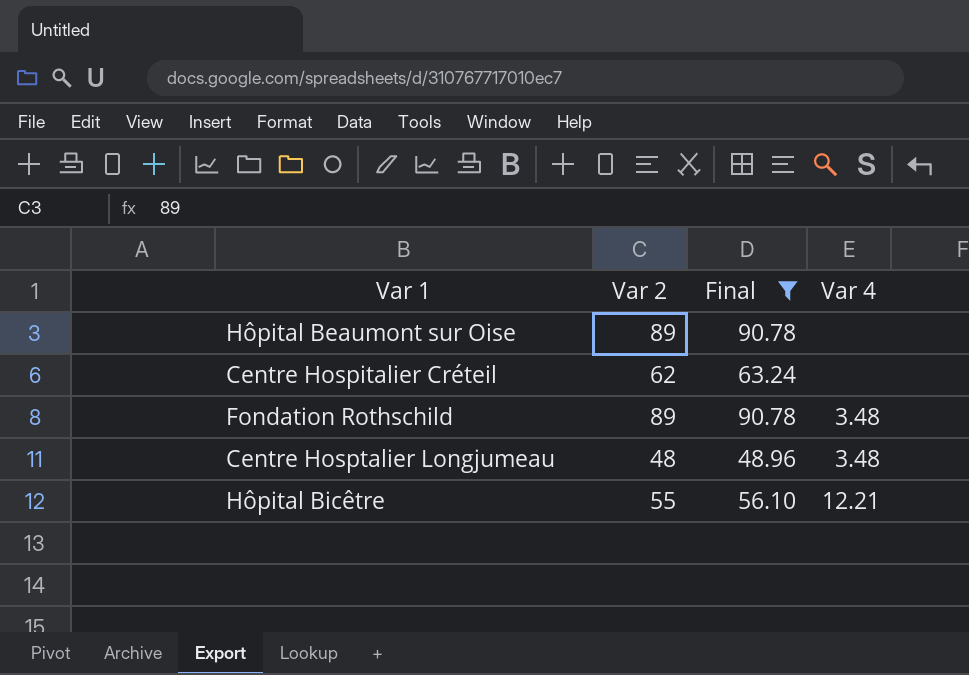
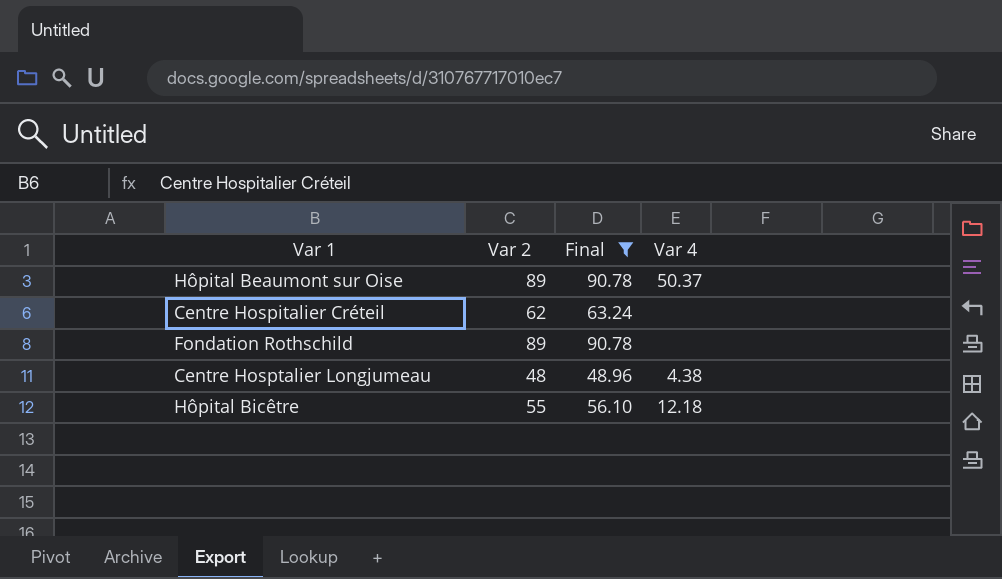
Hôpital Beaumont sur Oise | Var 4: none -> 50.37
Fondation Rothschild | Var 4: 3.48 -> none
Centre Hosptalier Longjumeau | Var 4: 3.48 -> 4.38
Hôpital Bicêtre | Var 4: 12.21 -> 12.18

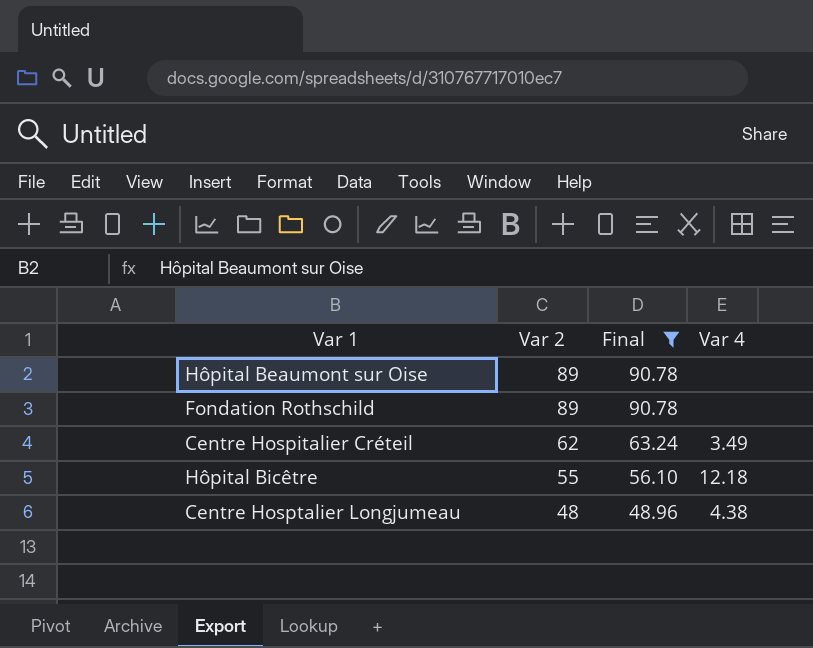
row order: none -> Var 2 descending
Hôpital Beaumont sur Oise | Var 4: 50.37 -> none
Centre Hospitalier Créteil | Var 4: none -> 3.49

